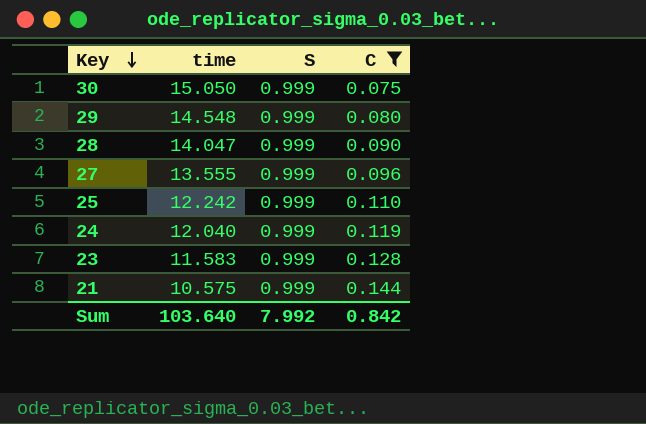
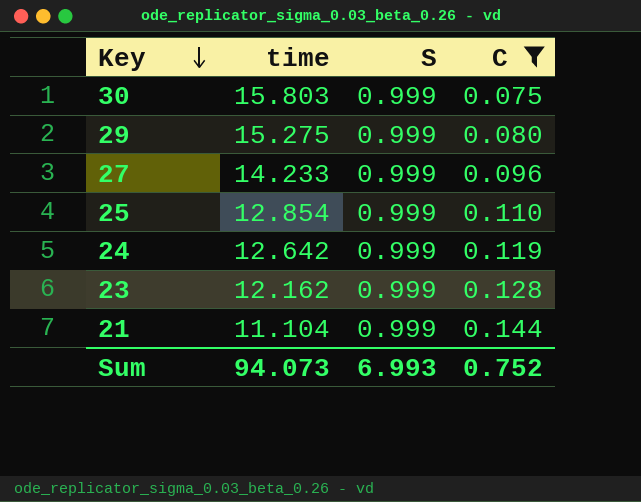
row 28: 14.047 | 0.999 | 0.090 -> none
30 | time: 15.050 -> 15.803
29 | time: 14.548 -> 15.275
27 | time: 13.555 -> 14.233
25 | time: 12.242 -> 12.854
24 | time: 12.040 -> 12.642
23 | time: 11.583 -> 12.162
21 | time: 10.575 -> 11.104
Sum | time: 103.640 -> 94.073
Sum | S: 7.992 -> 6.993
Sum | C: 0.842 -> 0.752

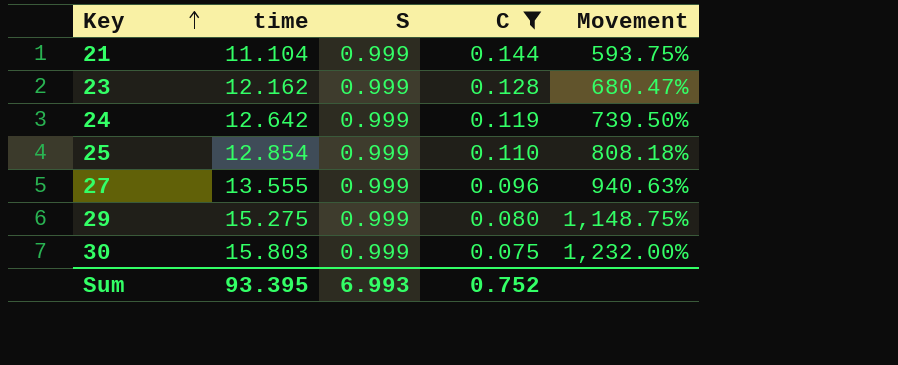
row order: Key descending -> Key ascending
column Movement | formula: none -> ([S] - [C]) / [C]
27 | time: 14.233 -> 13.555
Sum | time: 94.073 -> 93.395

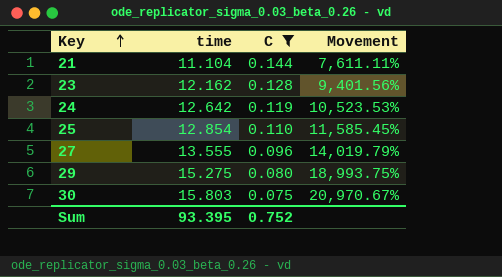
column S | position: 3 -> none
column Movement | formula: ([S] - [C]) / [C] -> ([time] - [C]) / [C]

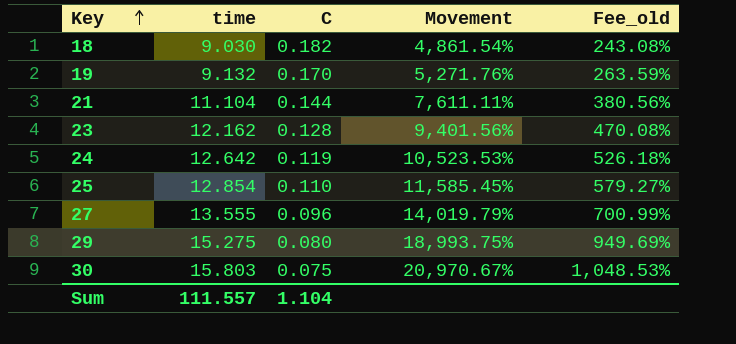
filter: C <= 0.144 -> none
column Fee_old | formula: none -> [Movement] * 0.05
Sum | time: 93.395 -> 111.557
Sum | C: 0.752 -> 1.104

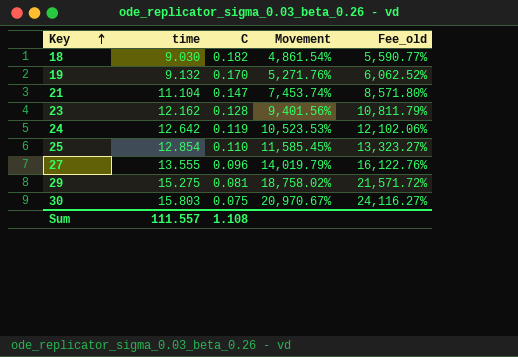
column Fee_old | formula: [Movement] * 0.05 -> [Movement] * 1.15
21 | C: 0.144 -> 0.147
21 | Movement: 7,611.11% -> 7,453.74%
29 | C: 0.080 -> 0.081
29 | Movement: 18,993.75% -> 18,758.02%
Sum | C: 1.104 -> 1.108

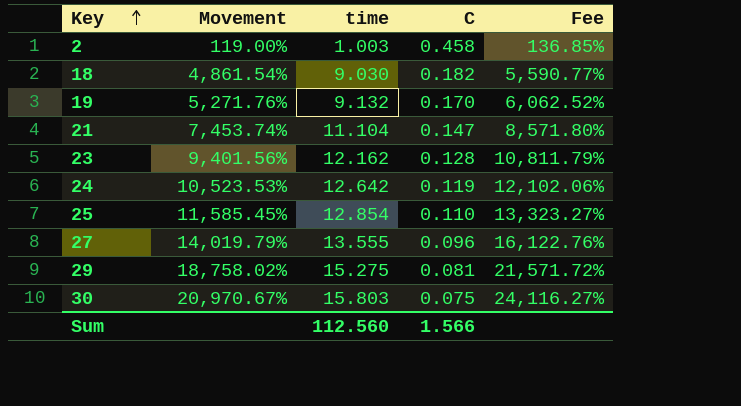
column Movement | position: 4 -> 2
column name: Fee_old -> Fee
row 2: none -> 119.00% | 1.003 | 0.458 | 136.85%
Sum | time: 111.557 -> 112.560
Sum | C: 1.108 -> 1.566

